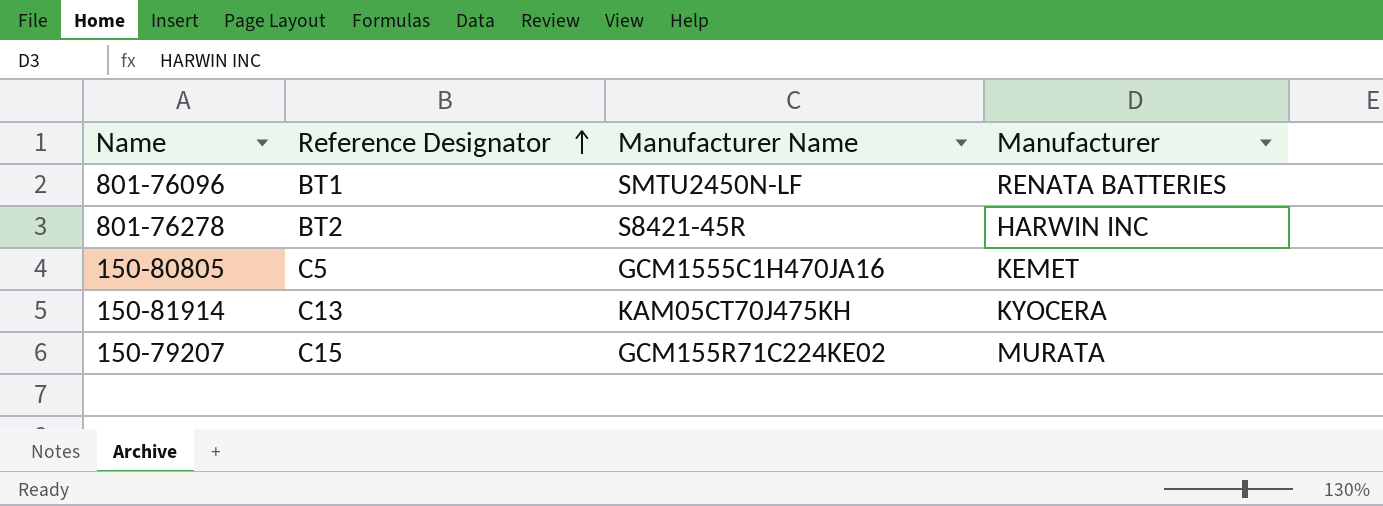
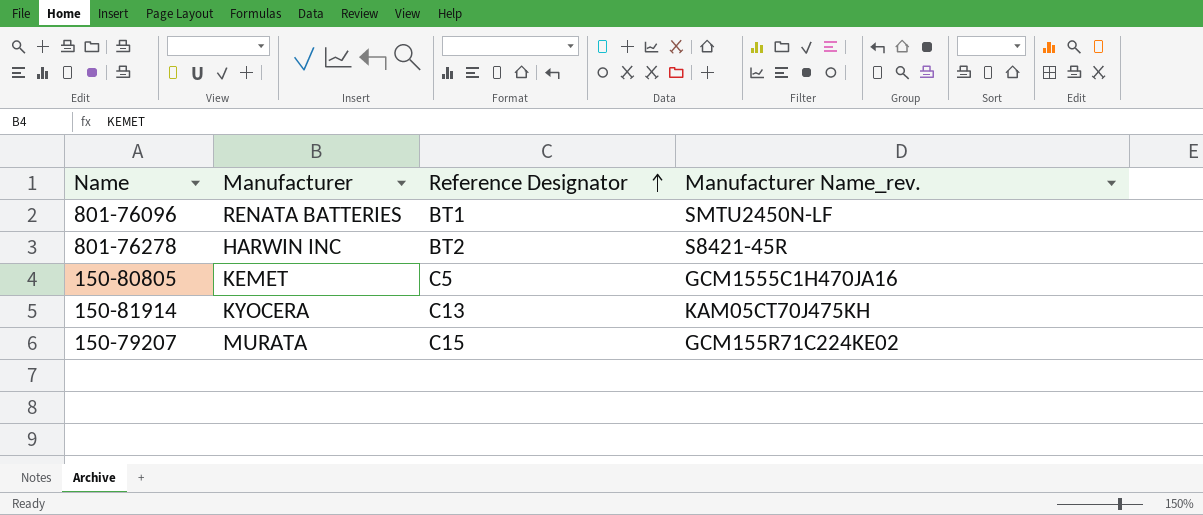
column Manufacturer | position: 4 -> 2
column name: Manufacturer Name -> Manufacturer Name_rev.

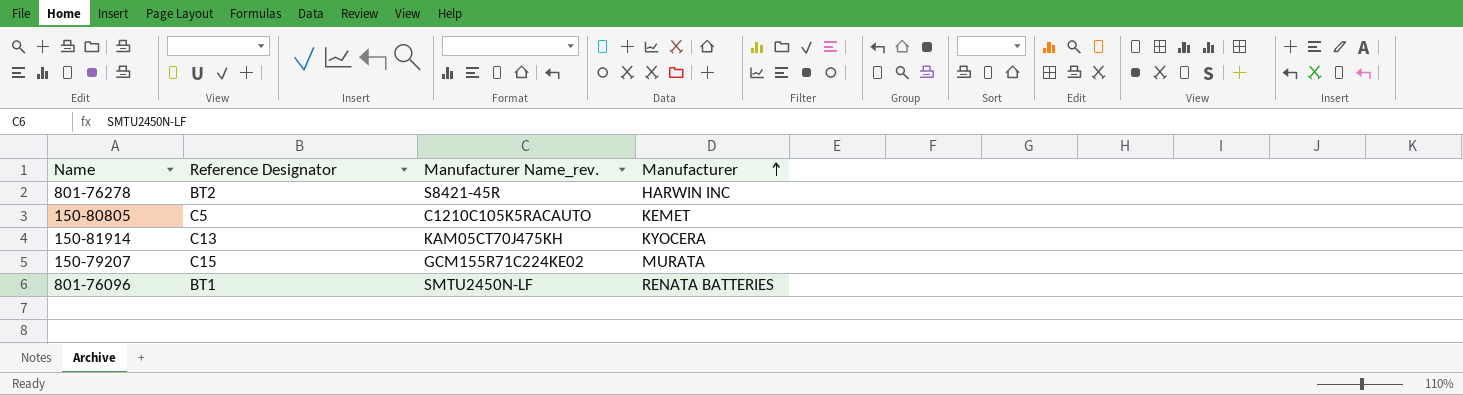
row order: Reference Designator ascending -> Manufacturer ascending
column Manufacturer | position: 2 -> 4
150-80805 | Manufacturer Name_rev.: GCM1555C1H470JA16 -> C1210C105K5RACAUTO

